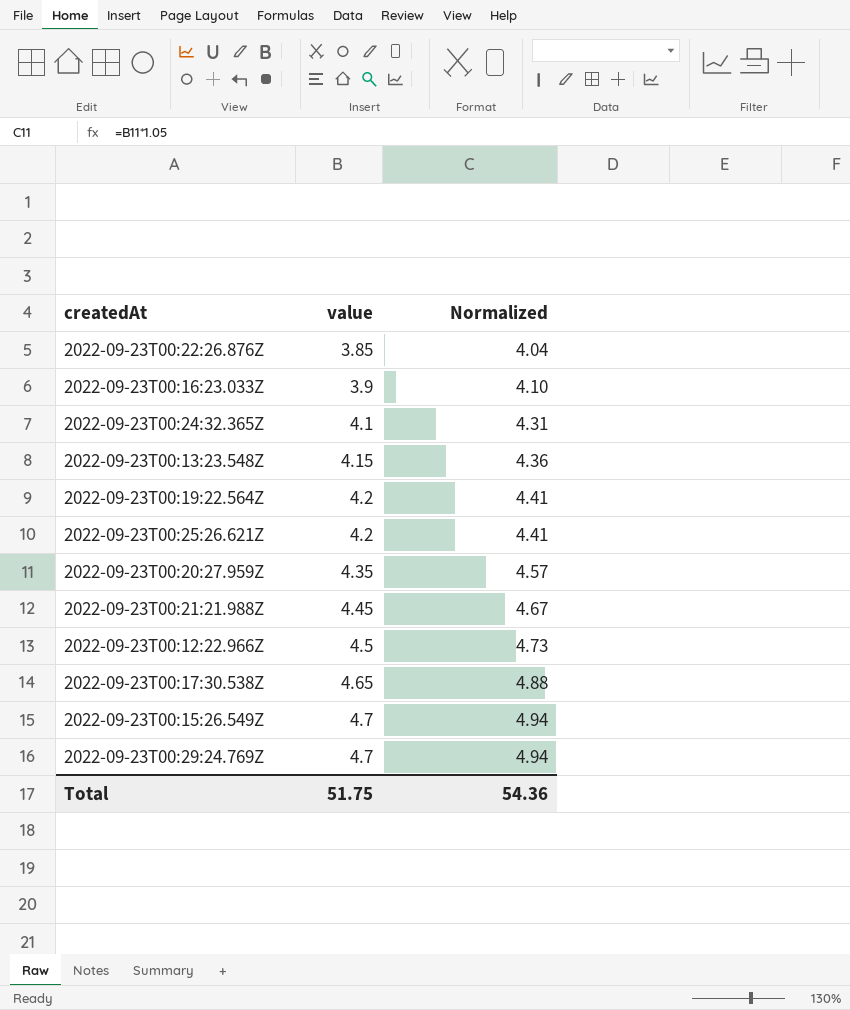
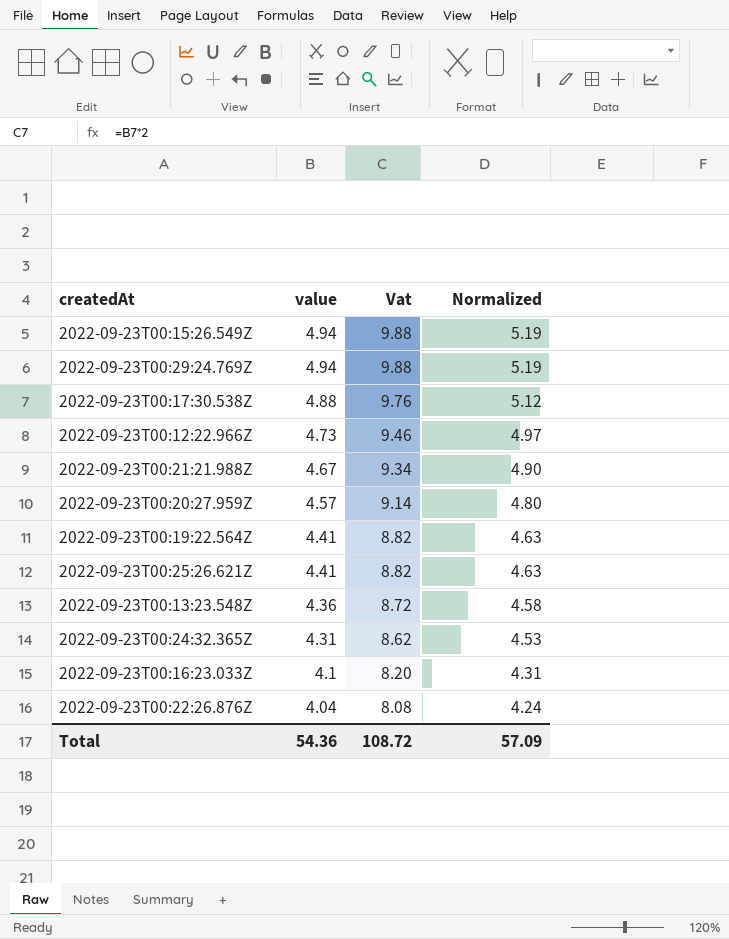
row order: value ascending -> value descending
column Vat | formula: none -> [value] * 2
2022-09-23T00:15:26.549Z | value: 4.7 -> 4.94
2022-09-23T00:15:26.549Z | Normalized: 4.94 -> 5.19
2022-09-23T00:29:24.769Z | value: 4.7 -> 4.94
2022-09-23T00:29:24.769Z | Normalized: 4.94 -> 5.19
2022-09-23T00:17:30.538Z | value: 4.65 -> 4.88
2022-09-23T00:17:30.538Z | Normalized: 4.88 -> 5.12
2022-09-23T00:12:22.966Z | value: 4.5 -> 4.73
2022-09-23T00:12:22.966Z | Normalized: 4.73 -> 4.97
2022-09-23T00:21:21.988Z | value: 4.45 -> 4.67
2022-09-23T00:21:21.988Z | Normalized: 4.67 -> 4.90
2022-09-23T00:20:27.959Z | value: 4.35 -> 4.57
2022-09-23T00:20:27.959Z | Normalized: 4.57 -> 4.80
2022-09-23T00:19:22.564Z | value: 4.2 -> 4.41
2022-09-23T00:19:22.564Z | Normalized: 4.41 -> 4.63
2022-09-23T00:25:26.621Z | value: 4.2 -> 4.41
2022-09-23T00:25:26.621Z | Normalized: 4.41 -> 4.63
2022-09-23T00:13:23.548Z | value: 4.15 -> 4.36
2022-09-23T00:13:23.548Z | Normalized: 4.36 -> 4.58
2022-09-23T00:24:32.365Z | value: 4.1 -> 4.31
2022-09-23T00:24:32.365Z | Normalized: 4.31 -> 4.53
2022-09-23T00:16:23.033Z | value: 3.9 -> 4.1
2022-09-23T00:16:23.033Z | Normalized: 4.10 -> 4.31
2022-09-23T00:22:26.876Z | value: 3.85 -> 4.04
2022-09-23T00:22:26.876Z | Normalized: 4.04 -> 4.24
Total | value: 51.75 -> 54.36
Total | Normalized: 54.36 -> 57.09

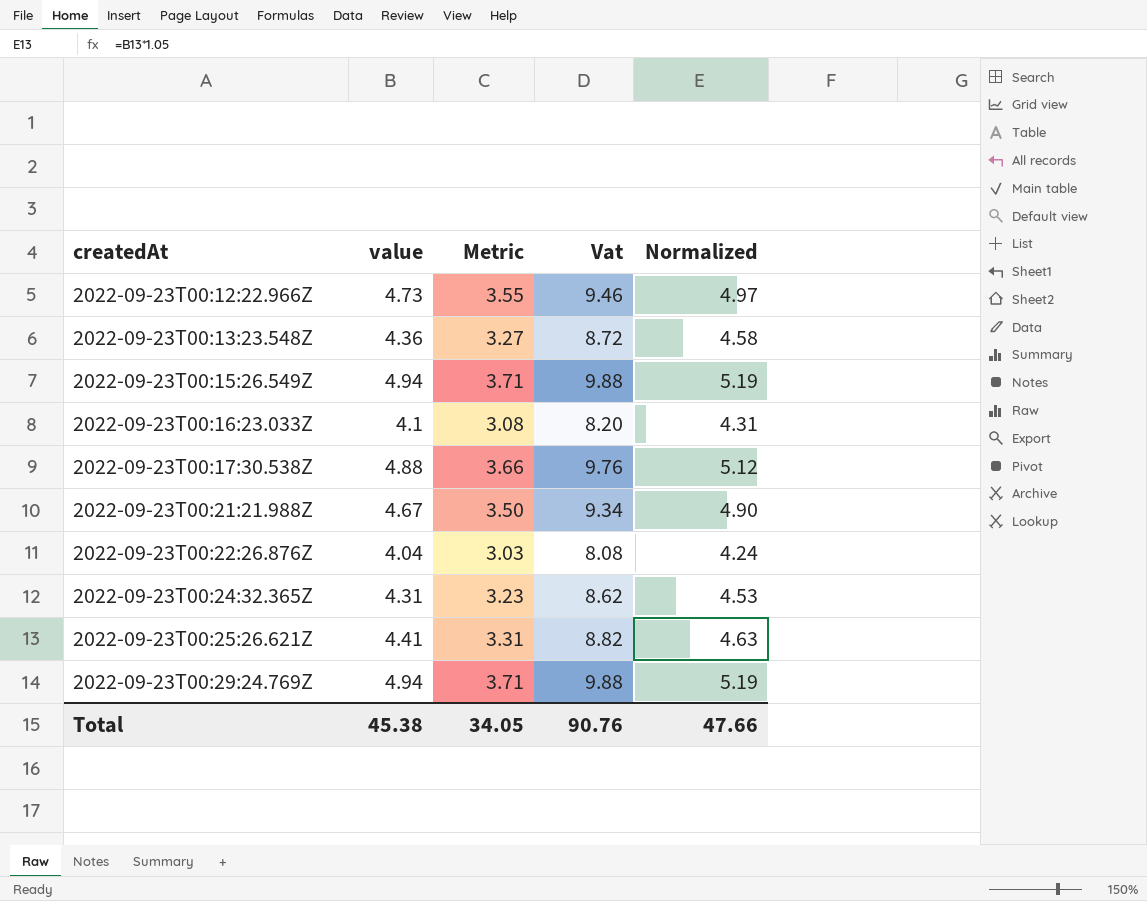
row order: value descending -> createdAt ascending
column Metric | formula: none -> [value] * 0.75
row 2022-09-23T00:20:27.959Z: 4.57 | 9.14 | 4.80 -> none
row 2022-09-23T00:19:22.564Z: 4.41 | 8.82 | 4.63 -> none
Total | value: 54.36 -> 45.38
Total | Vat: 108.72 -> 90.76
Total | Normalized: 57.09 -> 47.66

